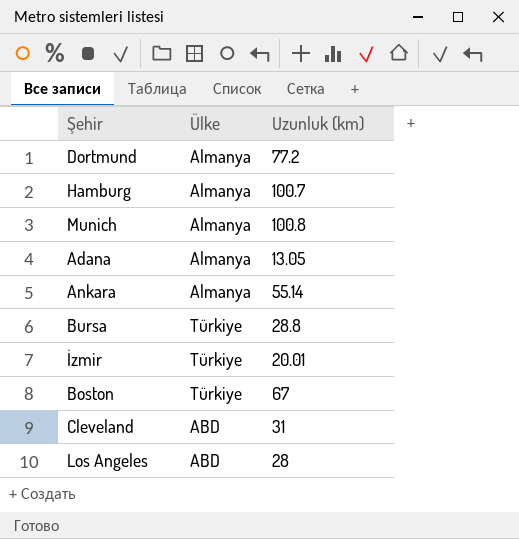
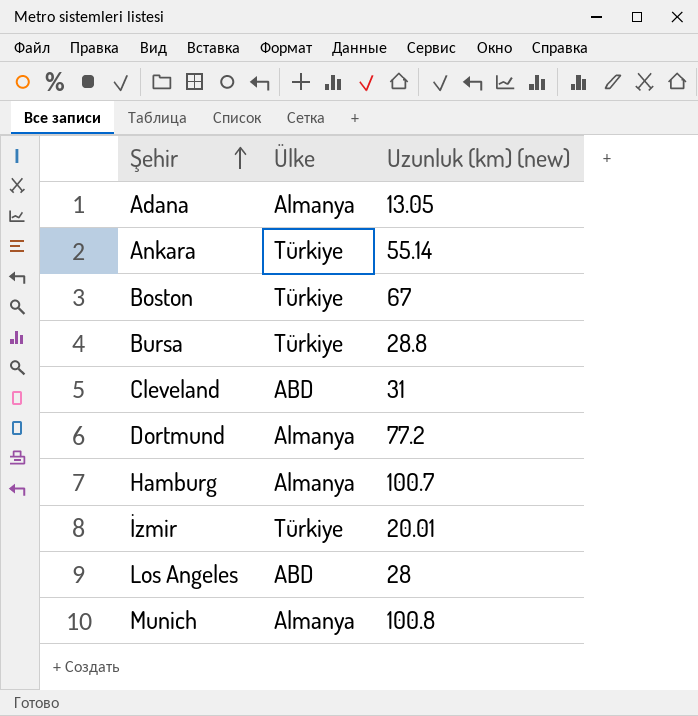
row order: none -> Şehir ascending
column name: Uzunluk (km) -> Uzunluk (km) (new)
Ankara | Ülke: Almanya -> Türkiye

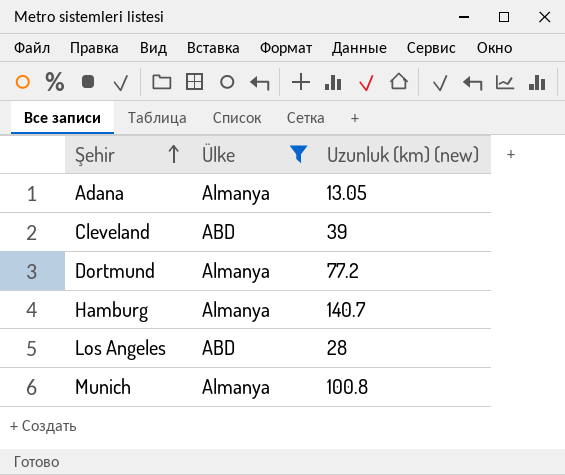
filter: none -> Ülke != Türkiye
Cleveland | Uzunluk (km) (new): 31 -> 39
Hamburg | Uzunluk (km) (new): 100.7 -> 140.7

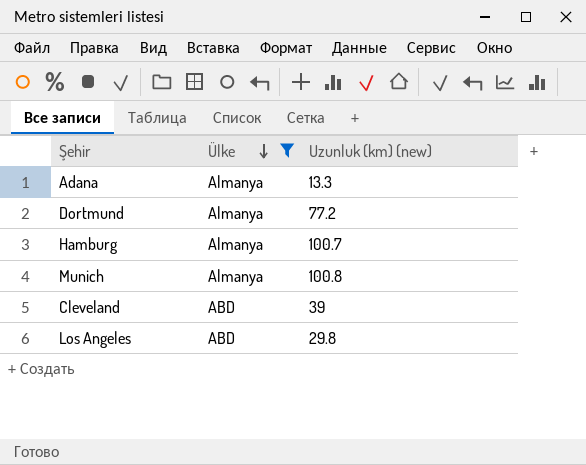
row order: Şehir ascending -> Ülke descending
Adana | Uzunluk (km) (new): 13.05 -> 13.3
Hamburg | Uzunluk (km) (new): 140.7 -> 100.7
Los Angeles | Uzunluk (km) (new): 28 -> 29.8

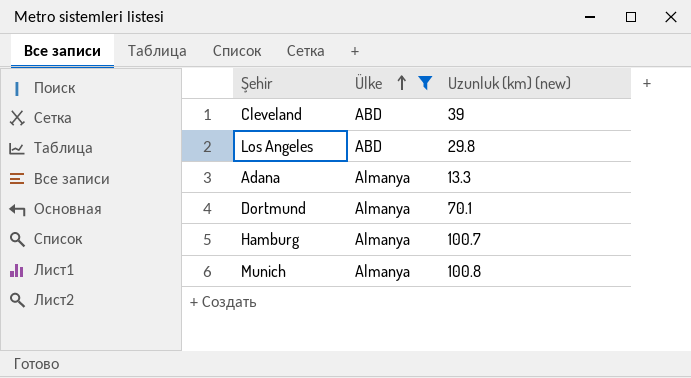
row order: Ülke descending -> Ülke ascending
Dortmund | Uzunluk (km) (new): 77.2 -> 70.1

